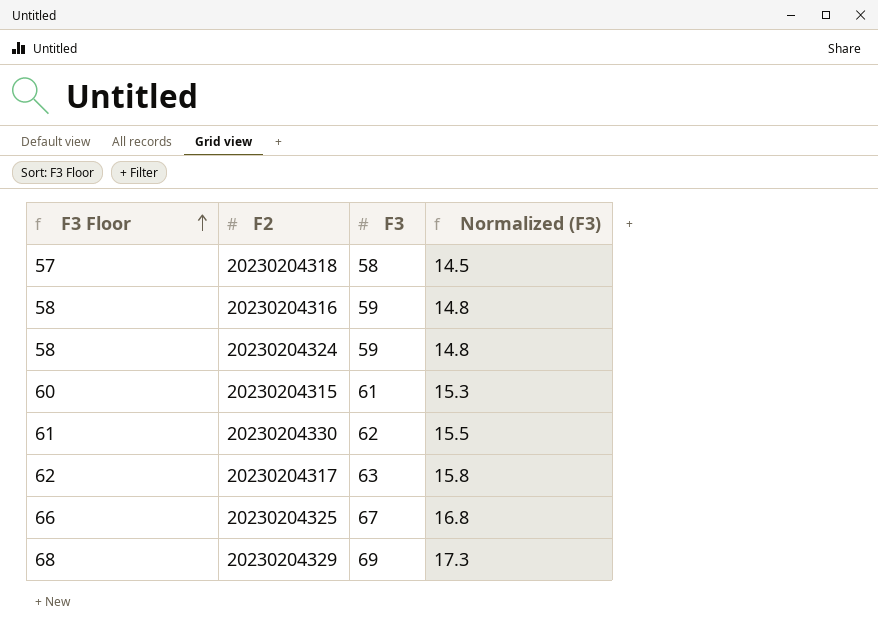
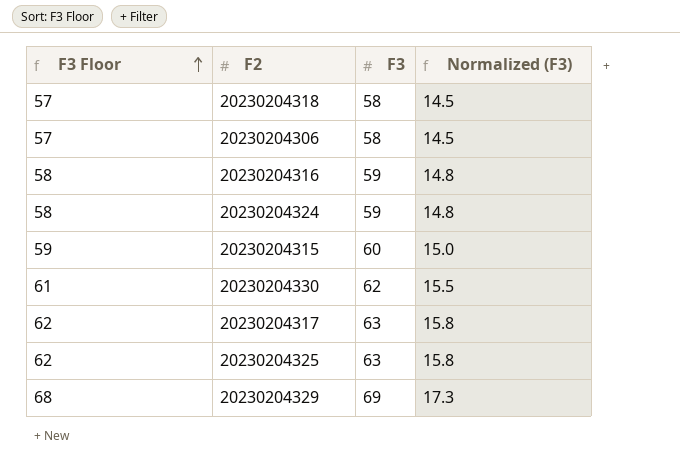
row 20230204306: none -> 57 | 58 | 14.5
20230204315 | F3 Floor: 60 -> 59
20230204315 | F3: 61 -> 60
20230204315 | Normalized (F3): 15.3 -> 15.0
20230204325 | F3 Floor: 66 -> 62
20230204325 | F3: 67 -> 63
20230204325 | Normalized (F3): 16.8 -> 15.8

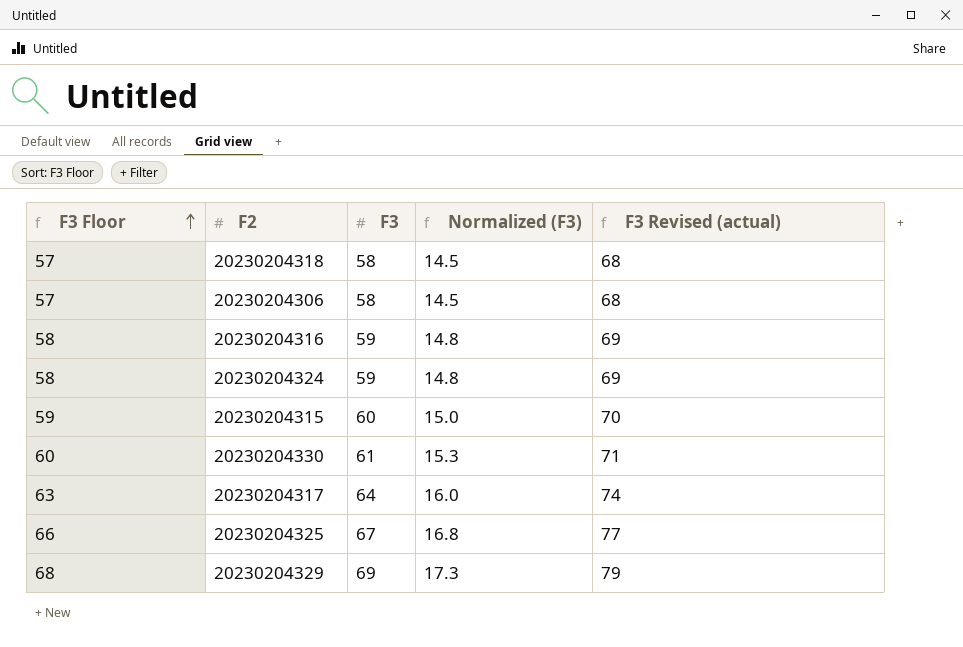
column F3 Revised (actual) | formula: none -> [F3] + 10
20230204330 | F3 Floor: 61 -> 60
20230204330 | F3: 62 -> 61
20230204330 | Normalized (F3): 15.5 -> 15.3
20230204317 | F3 Floor: 62 -> 63
20230204317 | F3: 63 -> 64
20230204317 | Normalized (F3): 15.8 -> 16.0
20230204325 | F3 Floor: 62 -> 66
20230204325 | F3: 63 -> 67
20230204325 | Normalized (F3): 15.8 -> 16.8

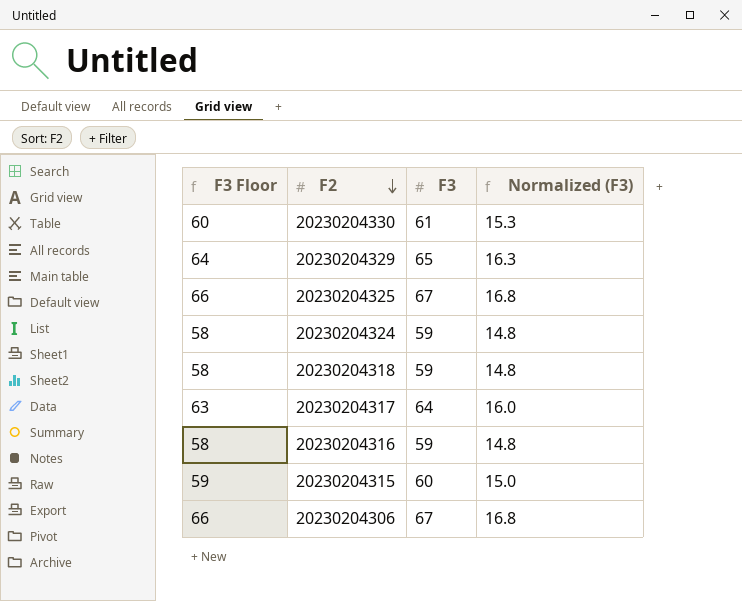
row order: F3 Floor ascending -> F2 descending
column F3 Revised (actual) | formula: [F3] + 10 -> none
20230204329 | F3 Floor: 68 -> 64
20230204329 | F3: 69 -> 65
20230204329 | Normalized (F3): 17.3 -> 16.3
20230204318 | F3 Floor: 57 -> 58
20230204318 | F3: 58 -> 59
20230204318 | Normalized (F3): 14.5 -> 14.8
20230204306 | F3 Floor: 57 -> 66
20230204306 | F3: 58 -> 67
20230204306 | Normalized (F3): 14.5 -> 16.8

